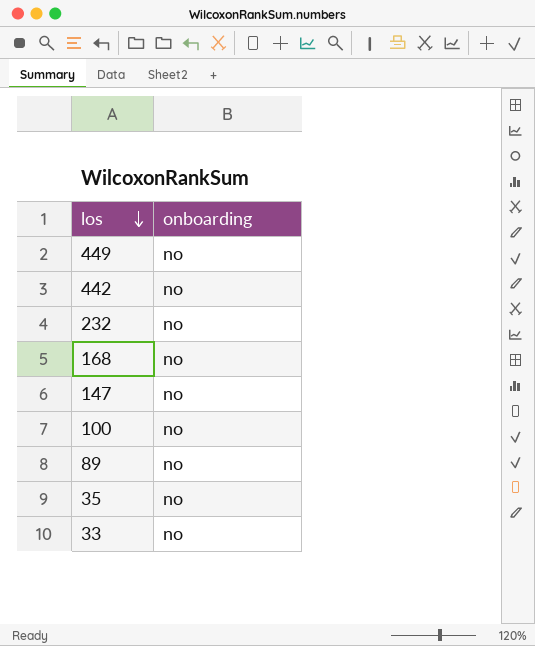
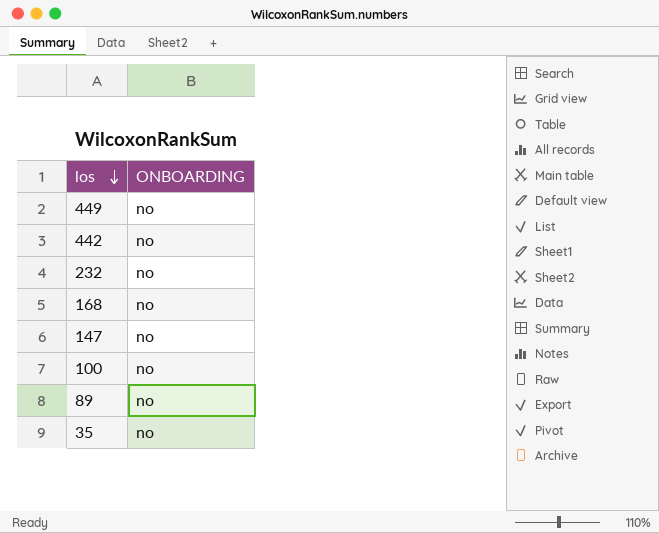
column name: onboarding -> ONBOARDING
row 33: no -> none

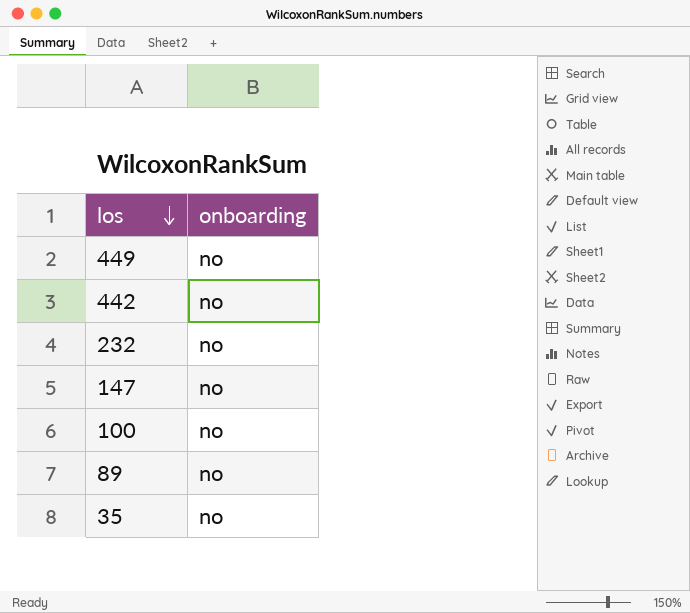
column name: ONBOARDING -> onboarding
row 168: no -> none

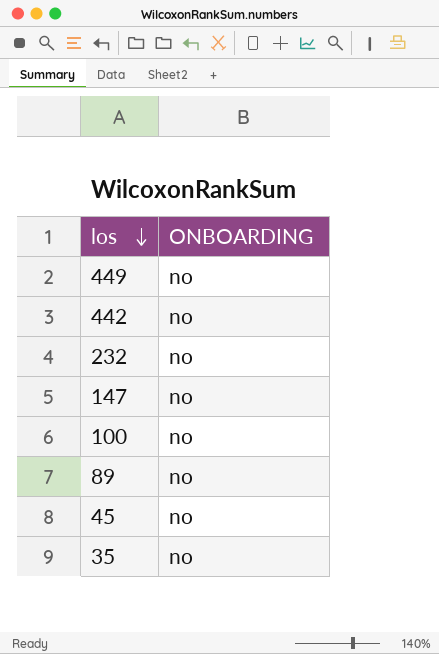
column name: onboarding -> ONBOARDING
row 45: none -> no

